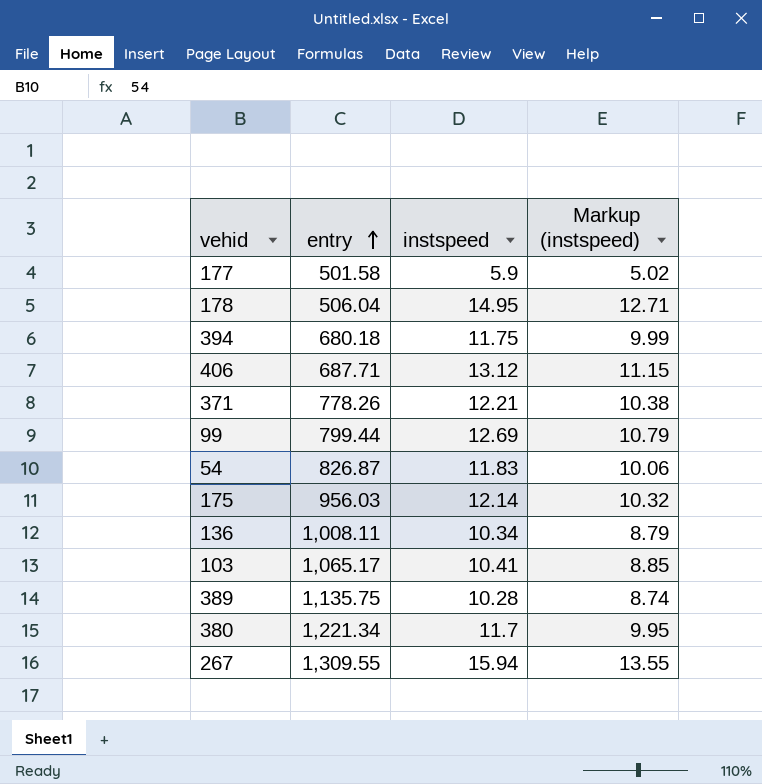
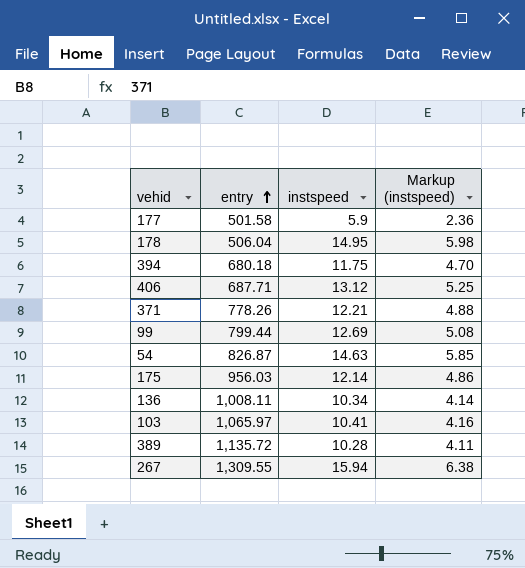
column Markup (instspeed) | formula: [instspeed] * 0.85 -> [instspeed] * 0.4
row 380: 1,221.34 | 11.7 | 9.95 -> none
54 | instspeed: 11.83 -> 14.63
103 | entry: 1,065.17 -> 1,065.97
389 | entry: 1,135.75 -> 1,135.72

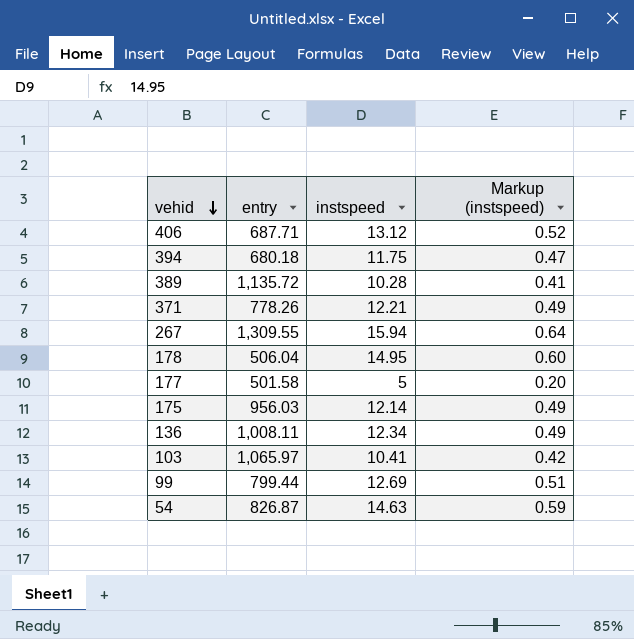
row order: entry ascending -> vehid descending
column Markup (instspeed) | formula: [instspeed] * 0.4 -> [instspeed] * 0.04
177 | instspeed: 5.9 -> 5
136 | instspeed: 10.34 -> 12.34

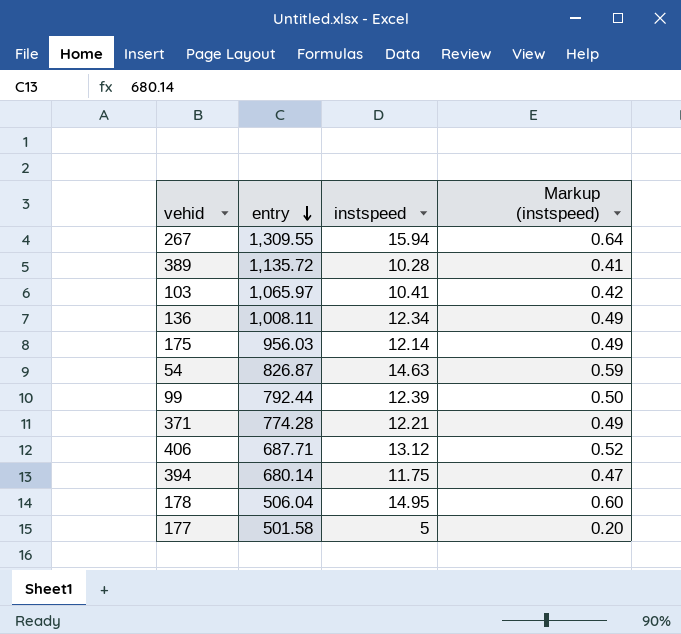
row order: vehid descending -> entry descending
99 | entry: 799.44 -> 792.44
99 | instspeed: 12.69 -> 12.39
99 | Markup (instspeed): 0.51 -> 0.50
371 | entry: 778.26 -> 774.28
394 | entry: 680.18 -> 680.14

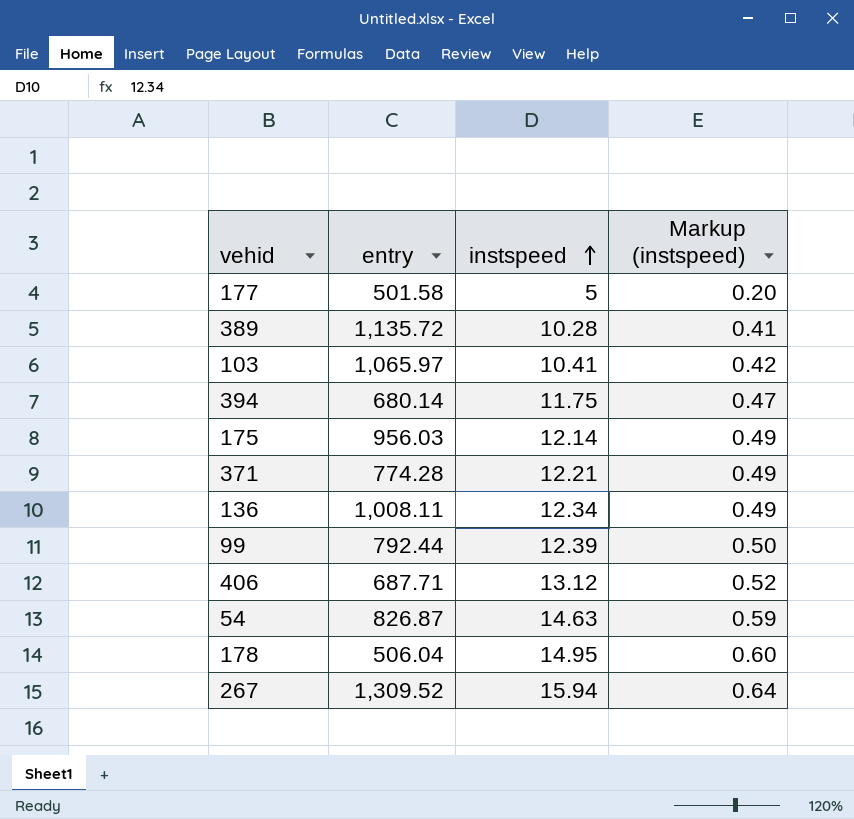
row order: entry descending -> instspeed ascending
267 | entry: 1,309.55 -> 1,309.52

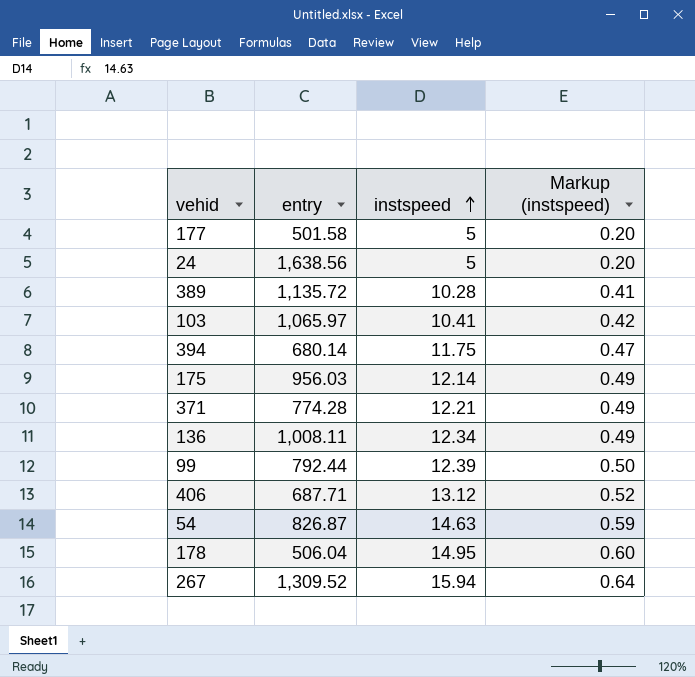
row 24: none -> 1,638.56 | 5 | 0.20

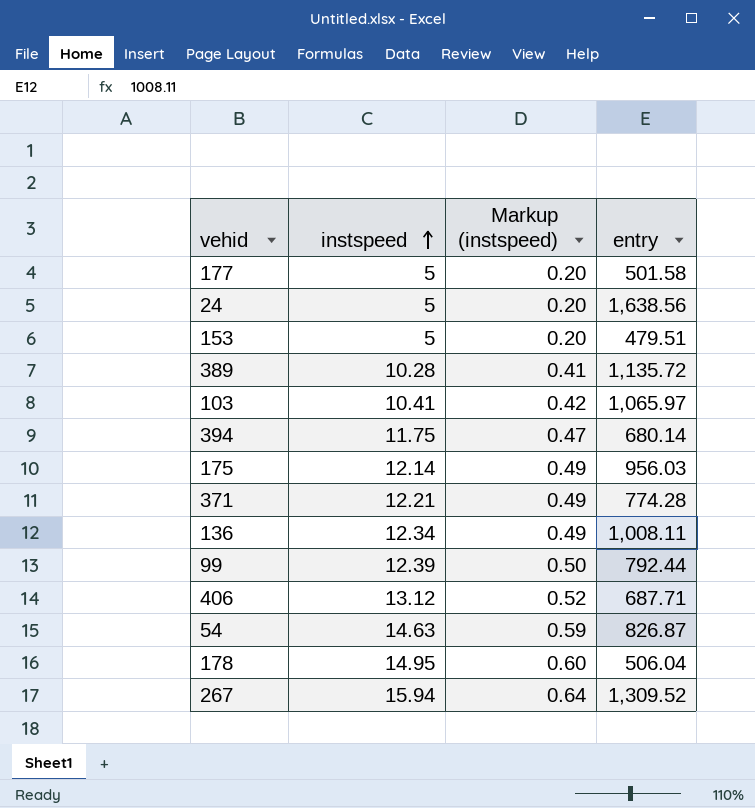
column entry | position: 2 -> 4
row 153: none -> 5 | 0.20 | 479.51

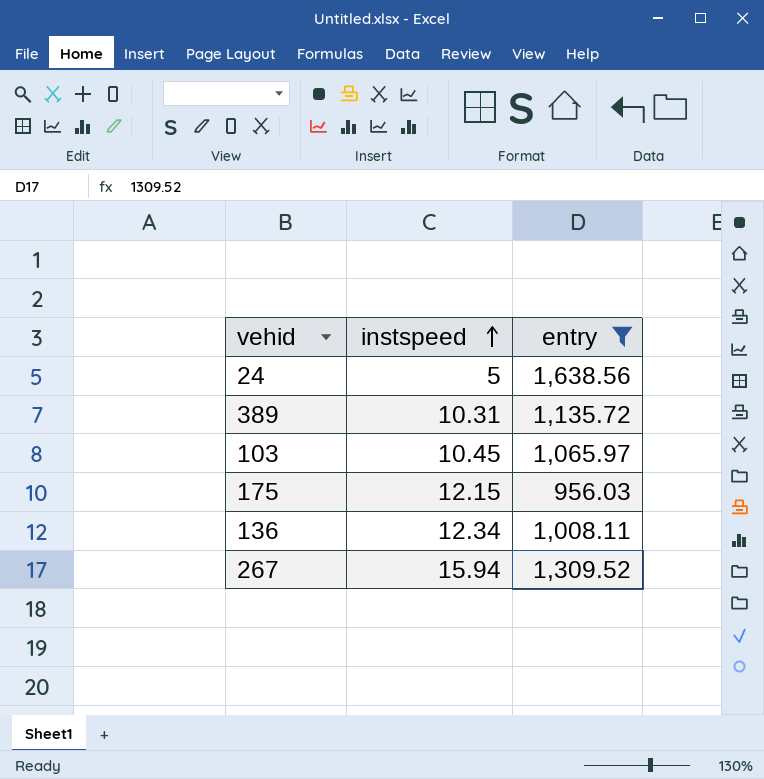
filter: none -> entry >= 956.03
column Markup (instspeed) | formula: [instspeed] * 0.04 -> none
389 | instspeed: 10.28 -> 10.31
103 | instspeed: 10.41 -> 10.45
175 | instspeed: 12.14 -> 12.15

